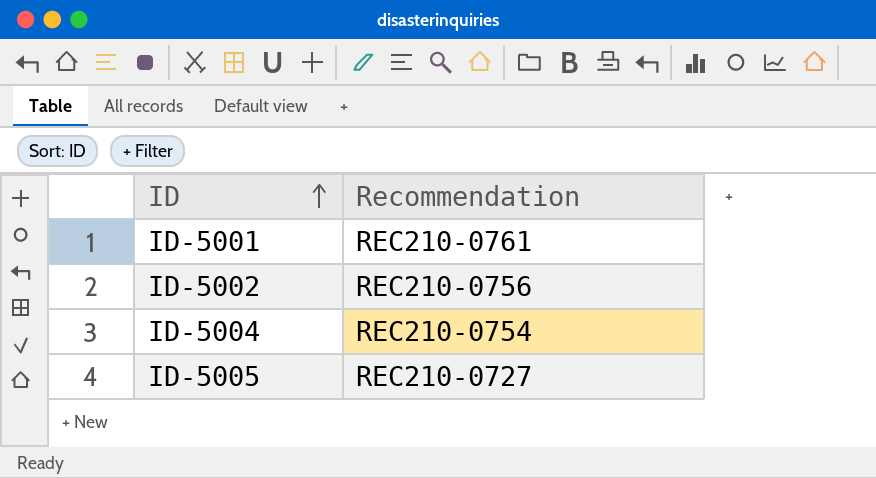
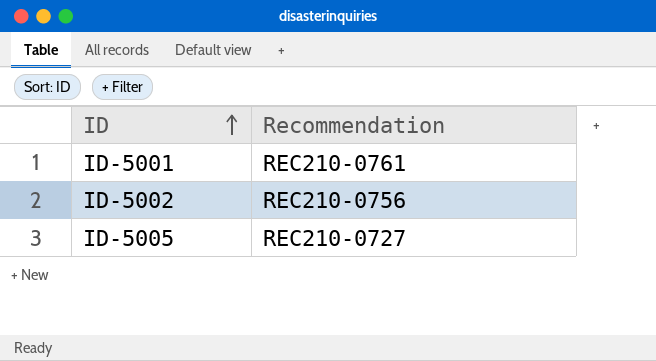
row ID-5004: REC210-0754 -> none

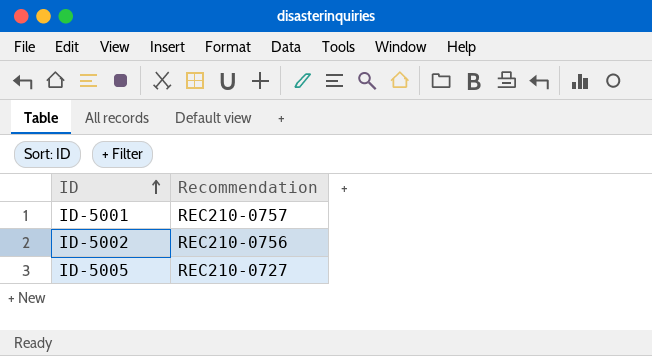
ID-5001 | Recommendation: REC210-0761 -> REC210-0757

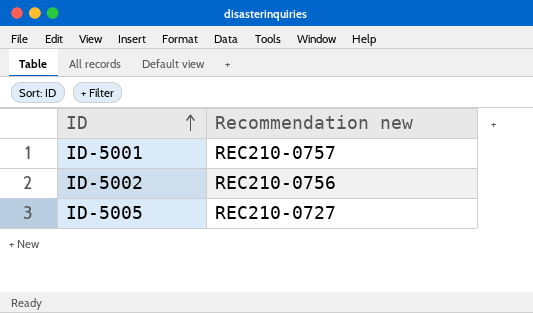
column name: Recommendation -> Recommendation new

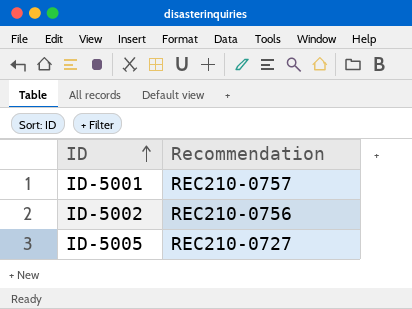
column name: Recommendation new -> Recommendation

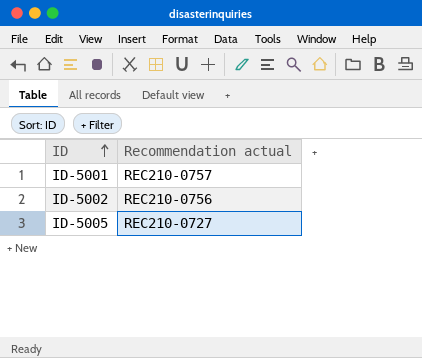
column name: Recommendation -> Recommendation actual

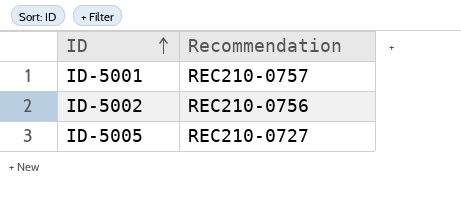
column name: Recommendation actual -> Recommendation

